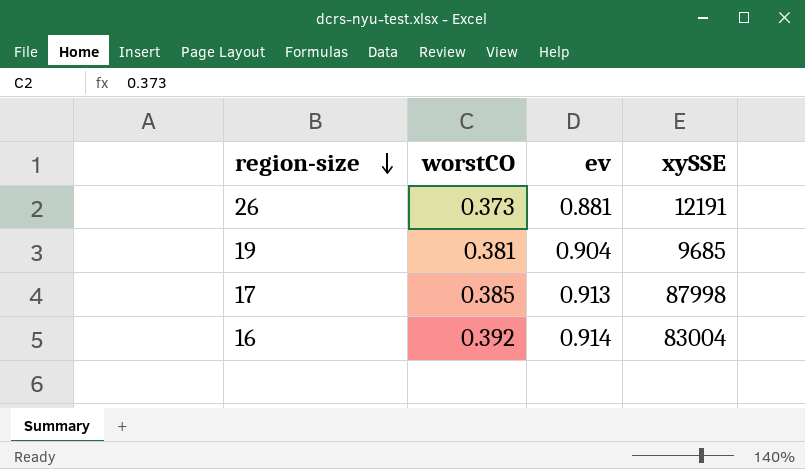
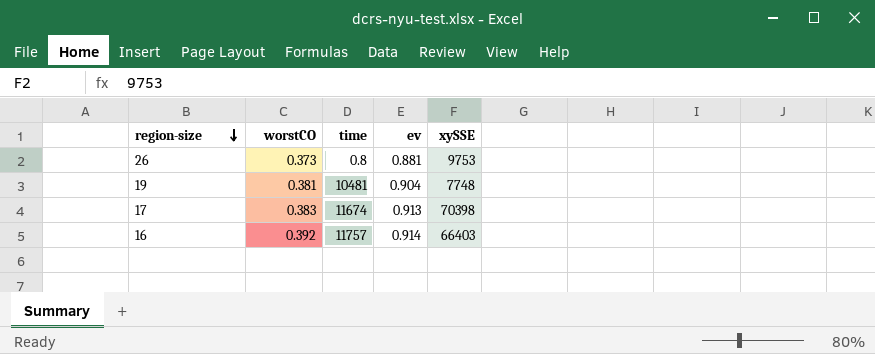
column time | position: none -> 3
26 | xySSE: 12191 -> 9753
19 | xySSE: 9685 -> 7748
17 | worstCO: 0.385 -> 0.383
17 | xySSE: 87998 -> 70398
16 | xySSE: 83004 -> 66403

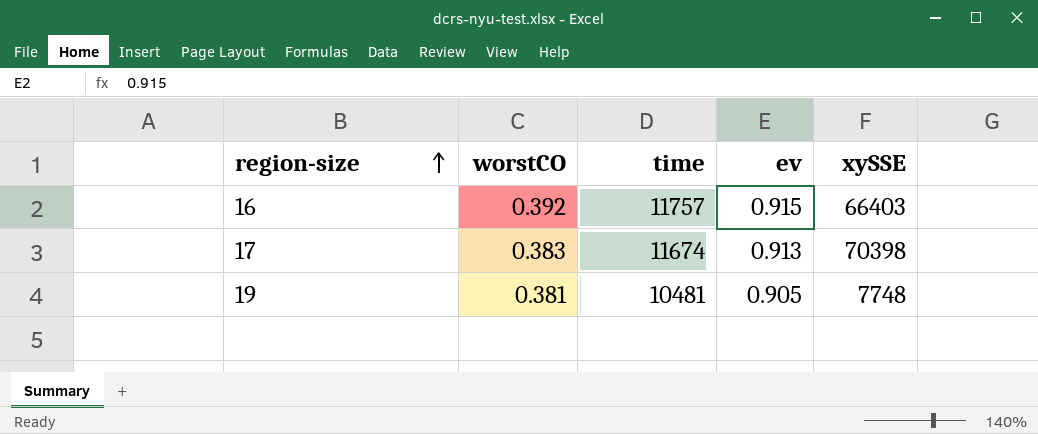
row order: region-size descending -> region-size ascending
row 26: 0.373 | 0.8 | 0.881 | 9753 -> none
16 | ev: 0.914 -> 0.915
19 | ev: 0.904 -> 0.905

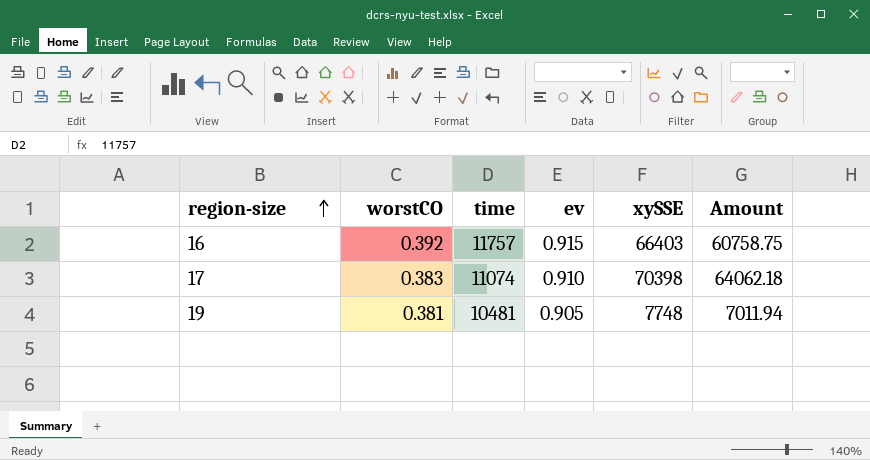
column Amount | formula: none -> [ev] * [xySSE]
17 | time: 11674 -> 11074
17 | ev: 0.913 -> 0.910

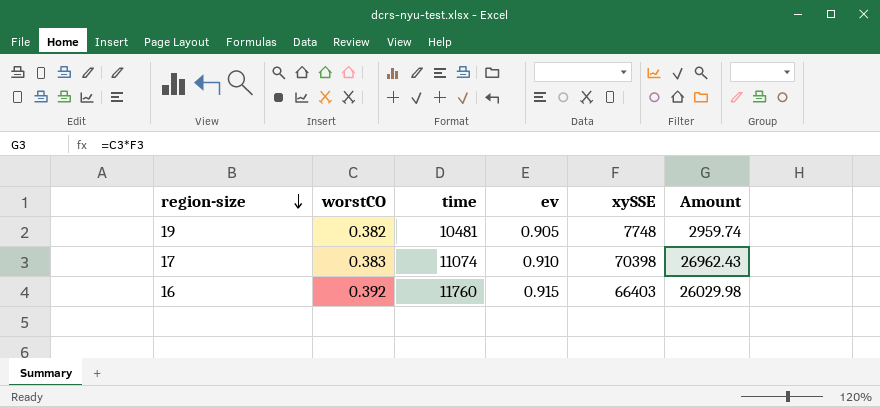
row order: region-size ascending -> region-size descending
column Amount | formula: [ev] * [xySSE] -> [worstCO] * [xySSE]
19 | worstCO: 0.381 -> 0.382
16 | time: 11757 -> 11760

